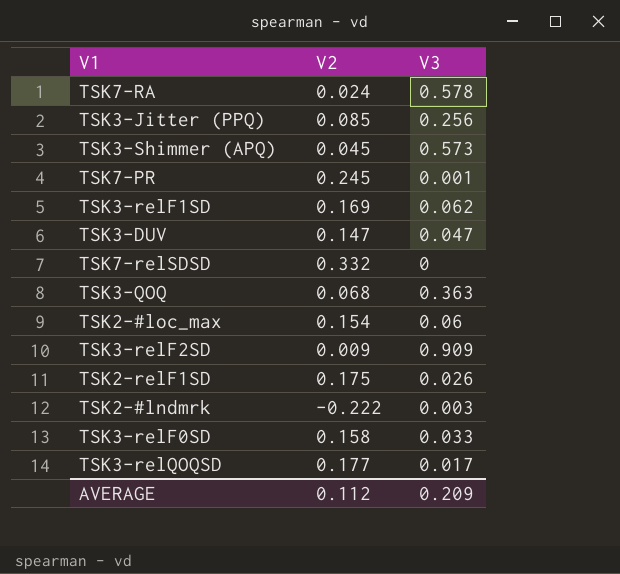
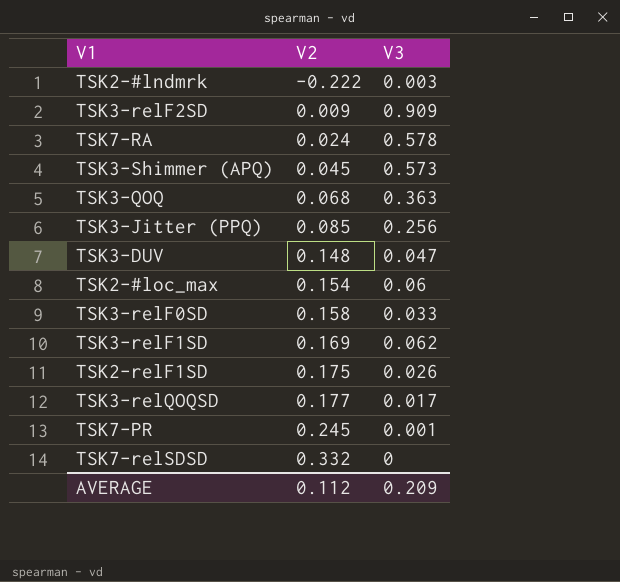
row order: none -> V2 ascending
TSK3-DUV | V2: 0.147 -> 0.148

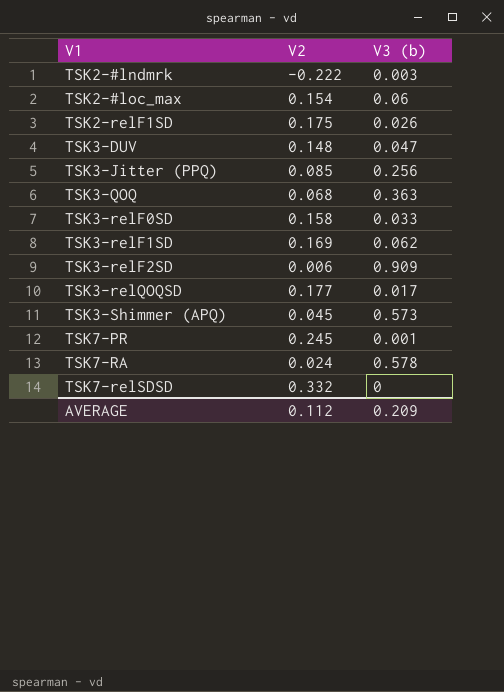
row order: V2 ascending -> V1 ascending
column name: V3 -> V3 (b)
TSK3-relF2SD | V2: 0.009 -> 0.006

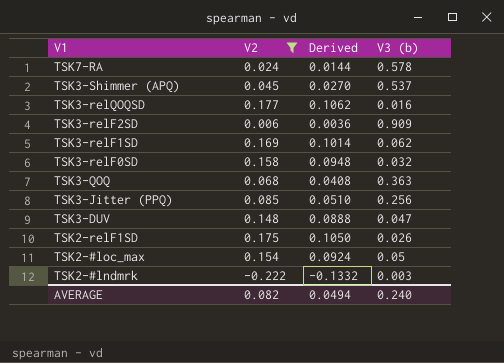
filter: none -> V2 <= 0.177
row order: V1 ascending -> V1 descending
column Derived | formula: none -> [V2] * 0.6
TSK3-Shimmer (APQ) | V3 (b): 0.573 -> 0.537
TSK3-relQOQSD | V3 (b): 0.017 -> 0.016
TSK3-relF0SD | V3 (b): 0.033 -> 0.032
TSK2-#loc_max | V3 (b): 0.06 -> 0.05
AVERAGE | V2: 0.112 -> 0.082
AVERAGE | V3 (b): 0.209 -> 0.240

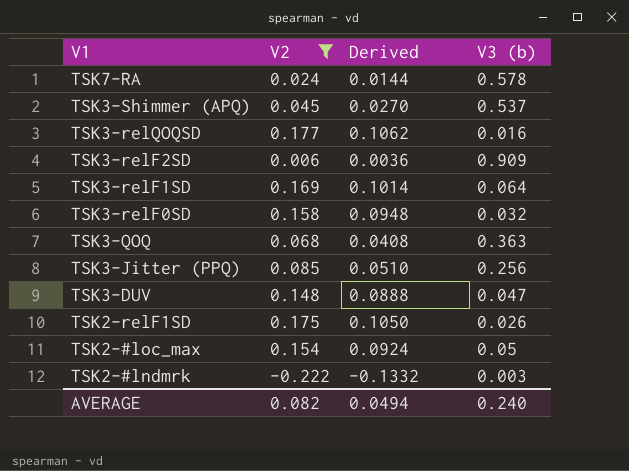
TSK3-relF1SD | V3 (b): 0.062 -> 0.064

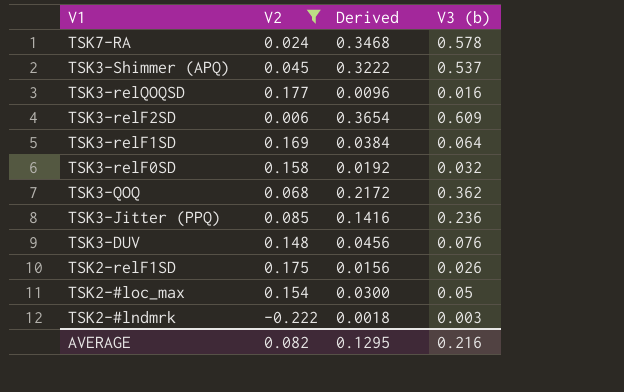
column Derived | formula: [V2] * 0.6 -> [V3 (b)] * 0.6
TSK3-relF2SD | V3 (b): 0.909 -> 0.609
TSK3-QOQ | V3 (b): 0.363 -> 0.362
TSK3-Jitter (PPQ) | V3 (b): 0.256 -> 0.236
TSK3-DUV | V3 (b): 0.047 -> 0.076
AVERAGE | Derived: 0.0494 -> 0.1295
AVERAGE | V3 (b): 0.240 -> 0.216

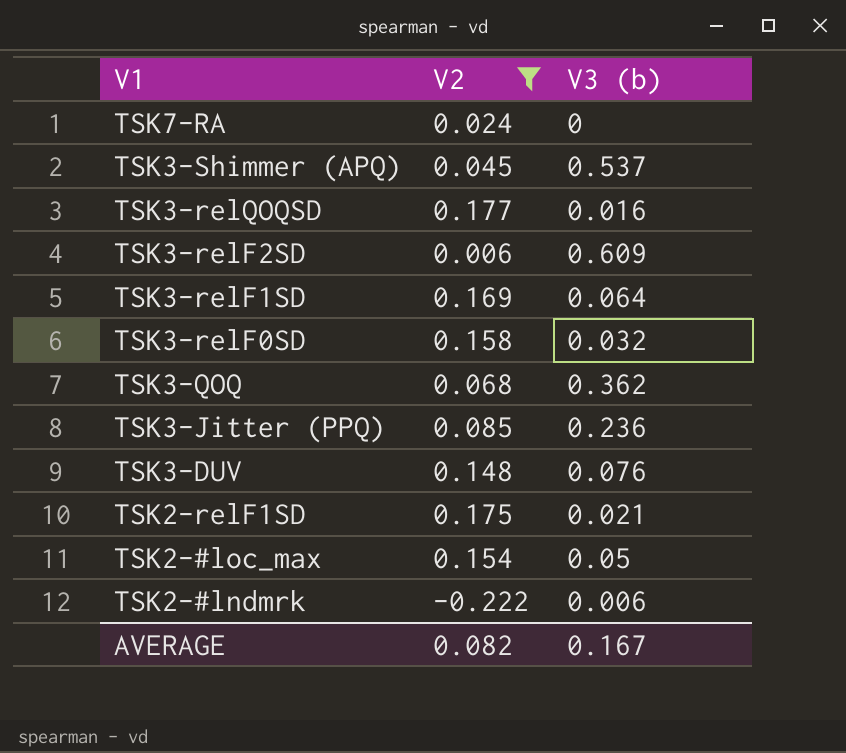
column Derived | formula: [V3 (b)] * 0.6 -> none
TSK7-RA | V3 (b): 0.578 -> 0
TSK2-relF1SD | V3 (b): 0.026 -> 0.021
TSK2-#lndmrk | V3 (b): 0.003 -> 0.006
AVERAGE | V3 (b): 0.216 -> 0.167

